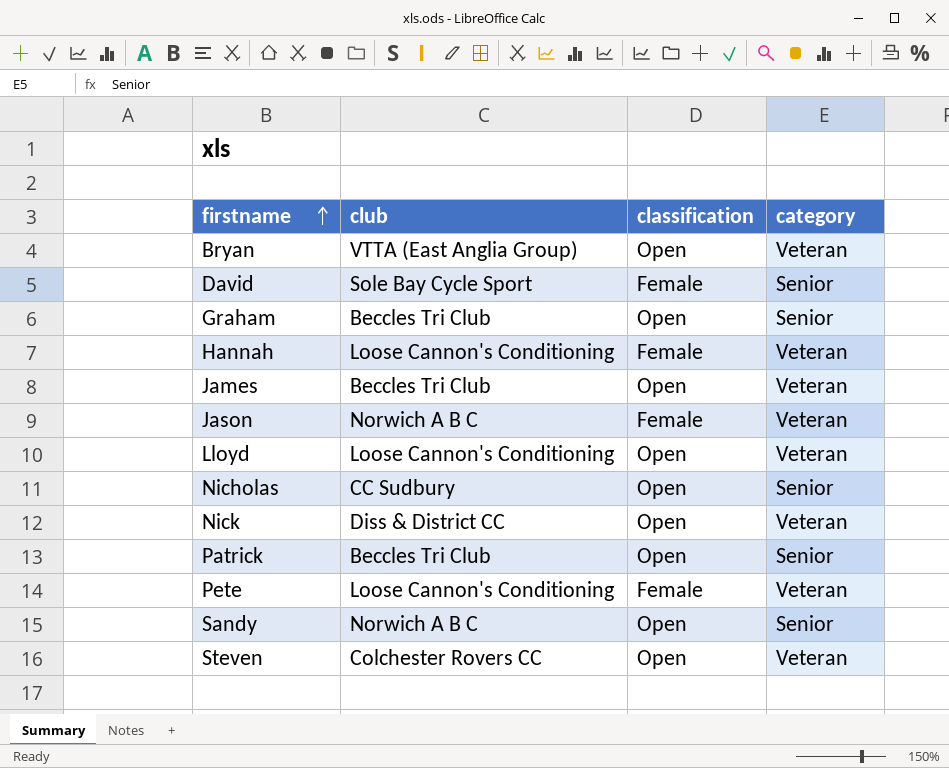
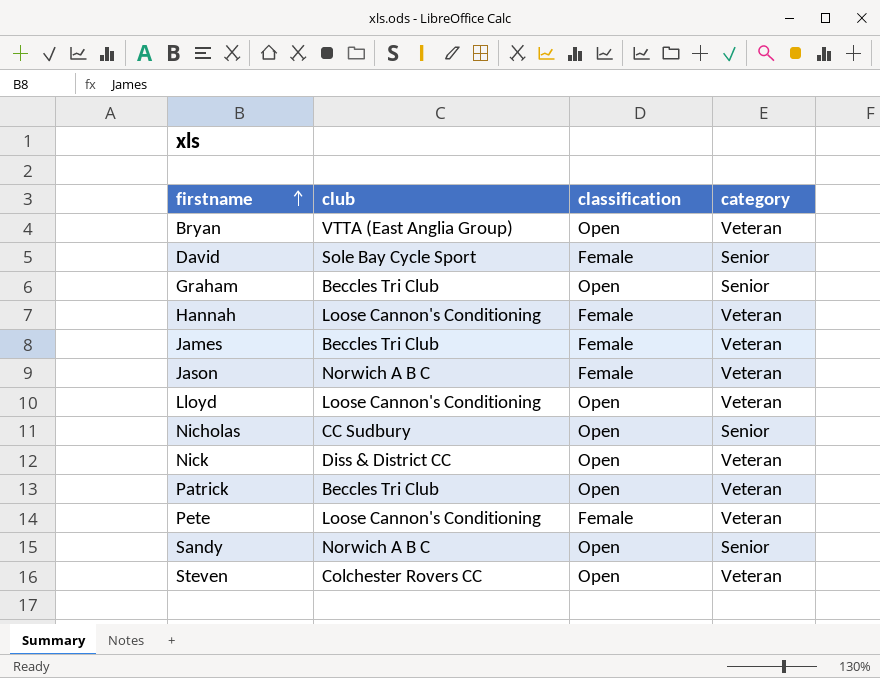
James | classification: Open -> Female
Patrick | category: Senior -> Veteran

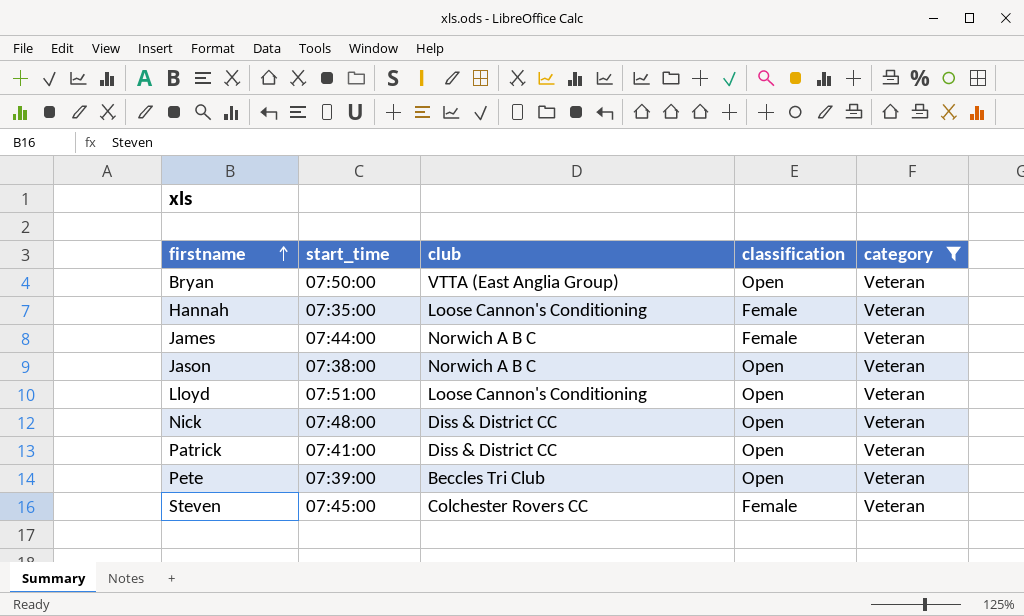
filter: none -> category = Veteran
column start_time | position: none -> 2
James | club: Beccles Tri Club -> Norwich A B C
Jason | classification: Female -> Open
Patrick | club: Beccles Tri Club -> Diss & District CC
Pete | club: Loose Cannon's Conditioning -> Beccles Tri Club
Pete | classification: Female -> Open
Steven | classification: Open -> Female

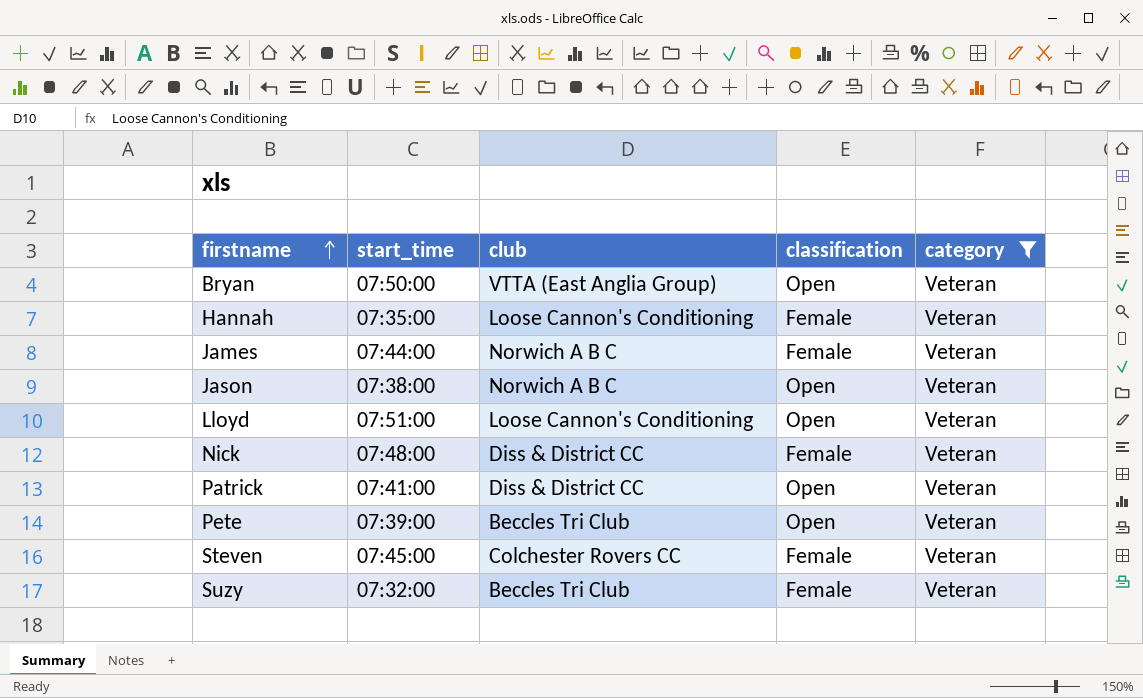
Nick | classification: Open -> Female
row Suzy: none -> 07:32:00 | Beccles Tri Club | Female | Veteran

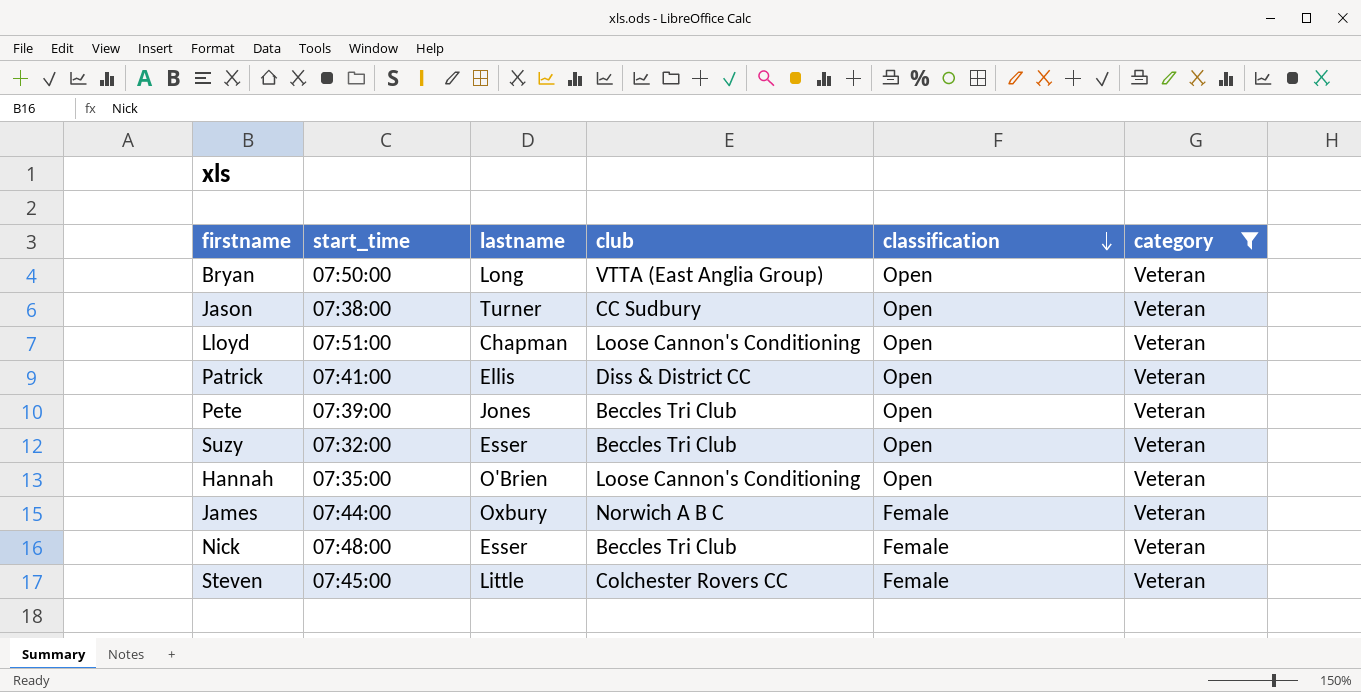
row order: firstname ascending -> classification descending
column lastname | position: none -> 3
Jason | club: Norwich A B C -> CC Sudbury
Suzy | classification: Female -> Open
Hannah | classification: Female -> Open
Nick | club: Diss & District CC -> Beccles Tri Club

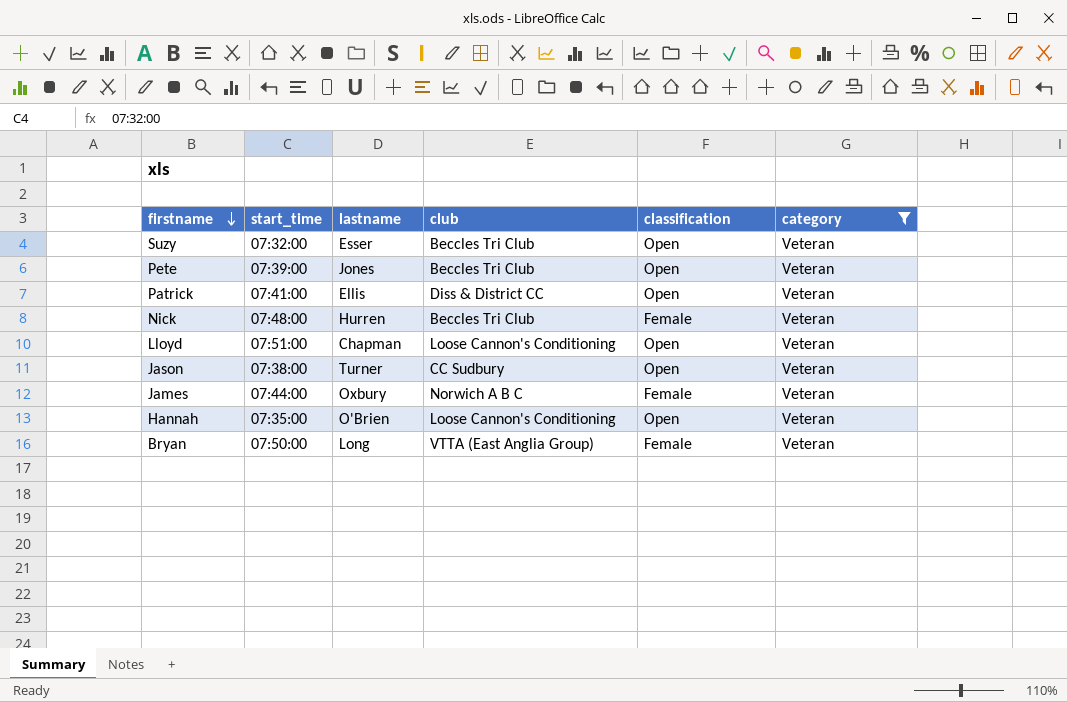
row order: classification descending -> firstname descending
row Steven: 07:45:00 | Little | Colchester Rovers CC | Female | Veteran -> none
Nick | lastname: Esser -> Hurren
Bryan | classification: Open -> Female

